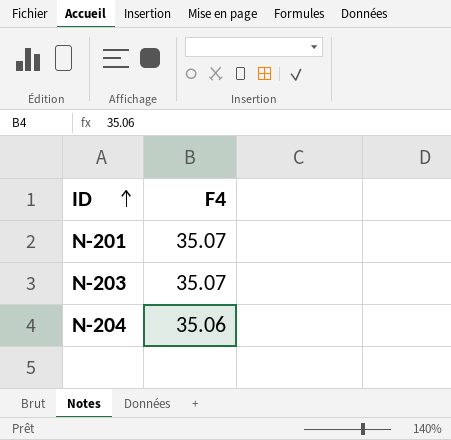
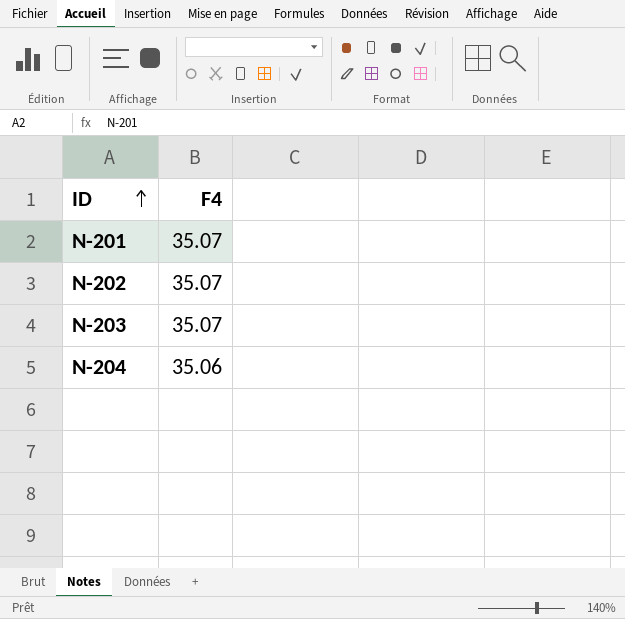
row N-202: none -> 35.07

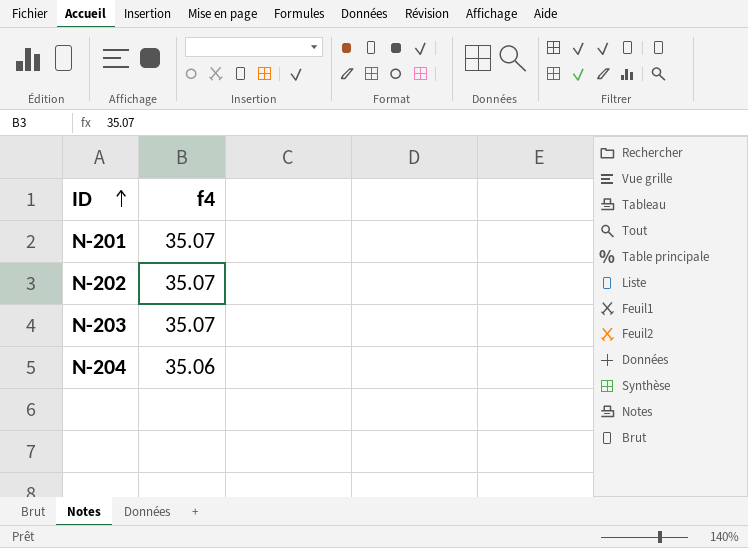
column name: F4 -> f4

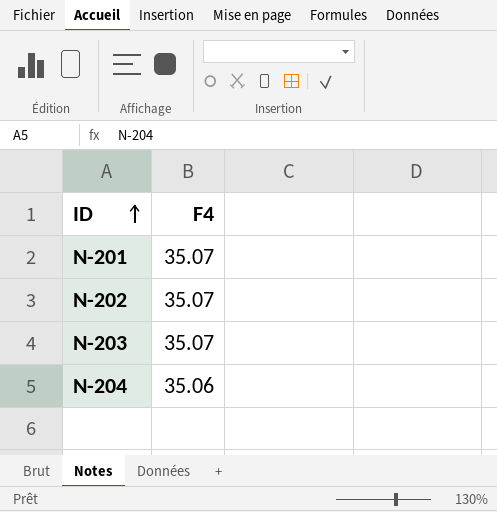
column name: f4 -> F4

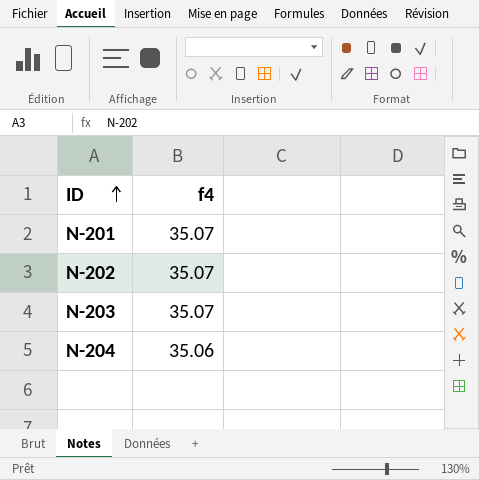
column name: F4 -> f4

